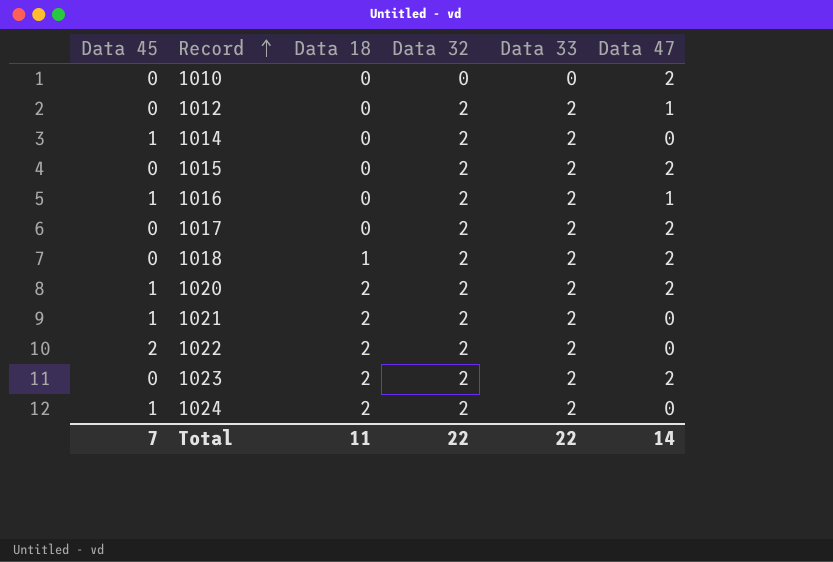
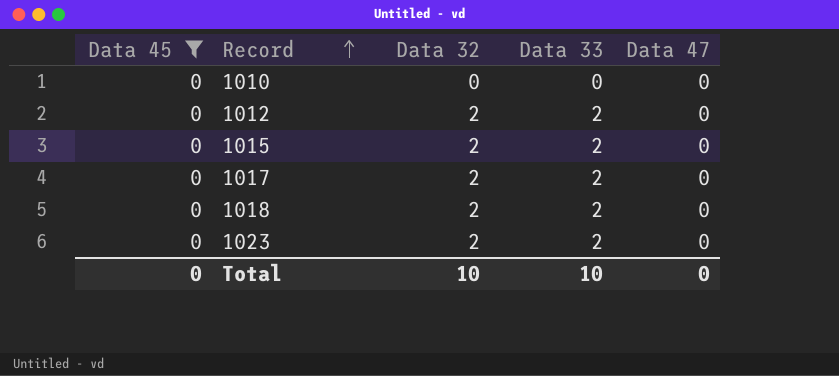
filter: none -> Data 45 = 0
column Data 18 | position: 3 -> none
1010 | Data 47: 2 -> 0
1012 | Data 47: 1 -> 0
1015 | Data 47: 2 -> 0
1017 | Data 47: 2 -> 0
1018 | Data 47: 2 -> 0
1023 | Data 47: 2 -> 0
Total | Data 45: 7 -> 0
Total | Data 32: 22 -> 10
Total | Data 33: 22 -> 10
Total | Data 47: 14 -> 0

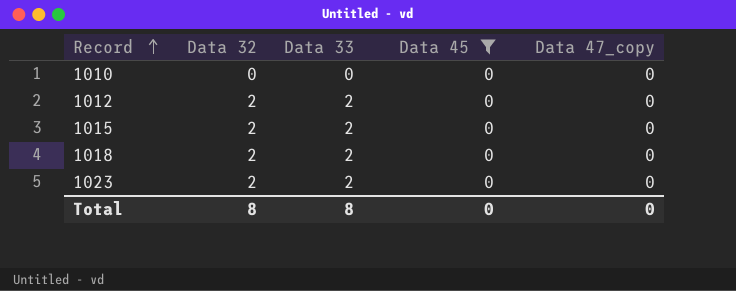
column Data 45 | position: 1 -> 4
column name: Data 47 -> Data 47_copy
row 1017: 0 | 2 | 2 | 0 -> none
Total | Data 32: 10 -> 8
Total | Data 33: 10 -> 8

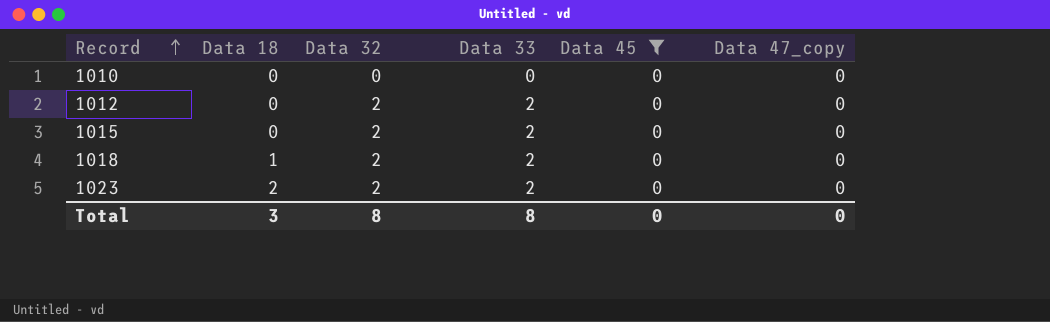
column Data 18 | position: none -> 2

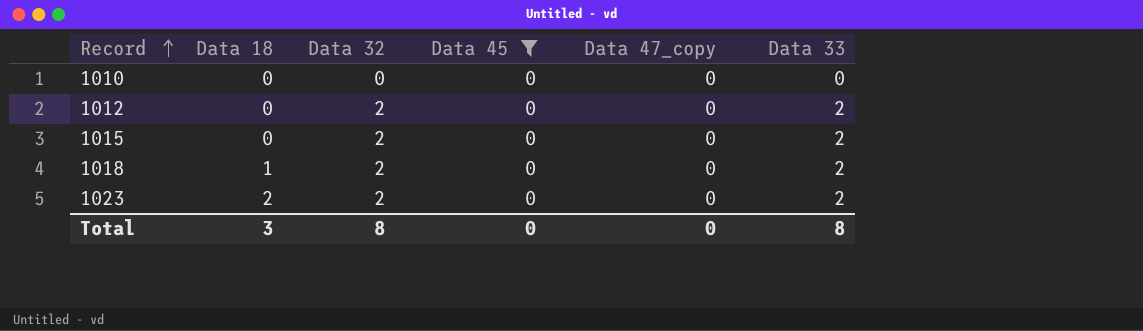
column Data 33 | position: 4 -> 6

